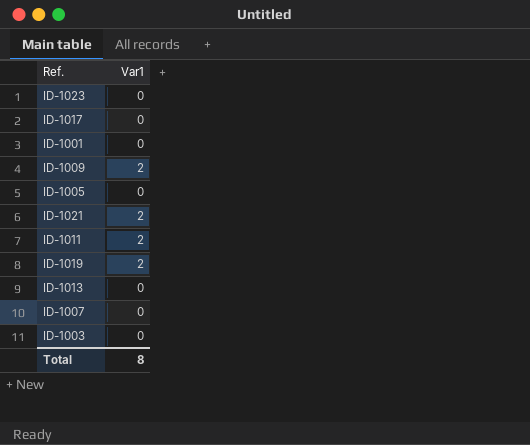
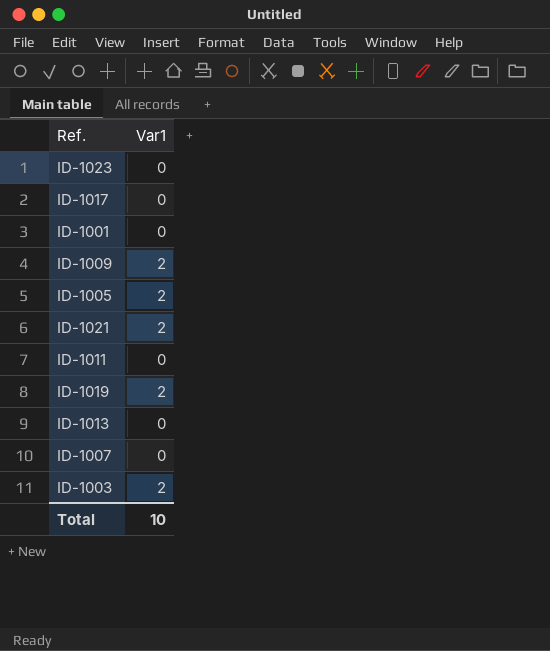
ID-1005 | Var1: 0 -> 2
ID-1011 | Var1: 2 -> 0
ID-1003 | Var1: 0 -> 2
Total | Var1: 8 -> 10

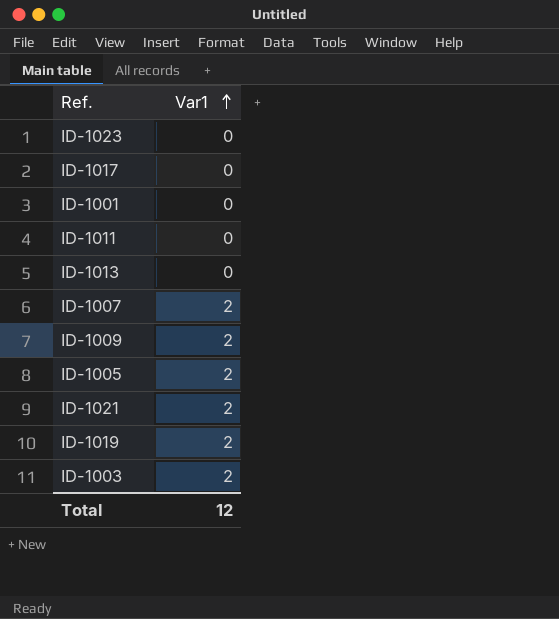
row order: none -> Var1 ascending
ID-1007 | Var1: 0 -> 2
Total | Var1: 10 -> 12

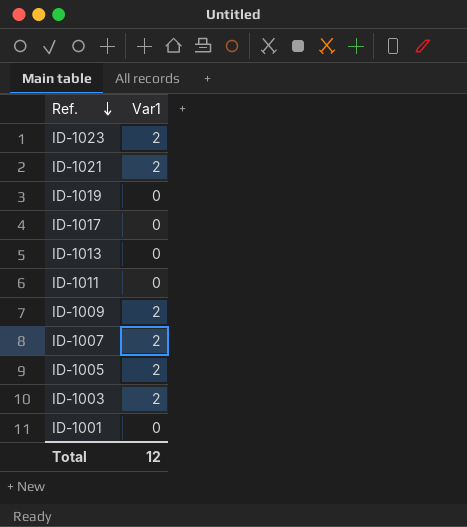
row order: Var1 ascending -> Ref. descending
ID-1023 | Var1: 0 -> 2
ID-1019 | Var1: 2 -> 0

